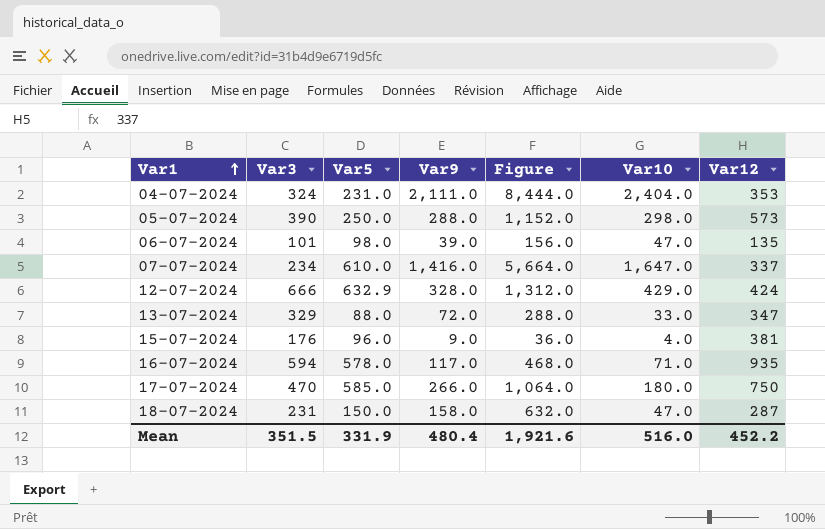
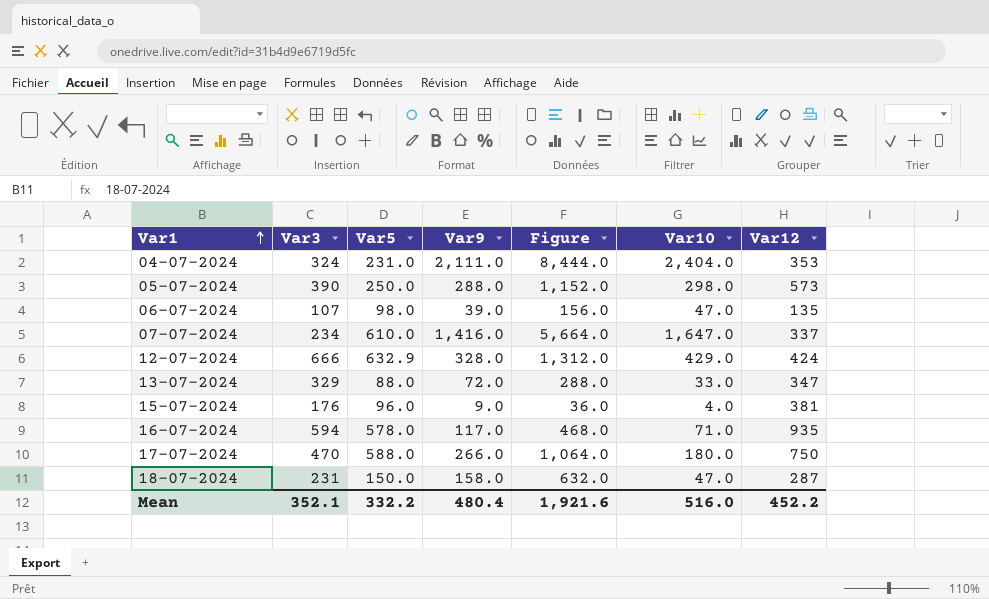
06-07-2024 | Var3: 101 -> 107
17-07-2024 | Var5: 585.0 -> 588.0
Mean | Var3: 351.5 -> 352.1
Mean | Var5: 331.9 -> 332.2

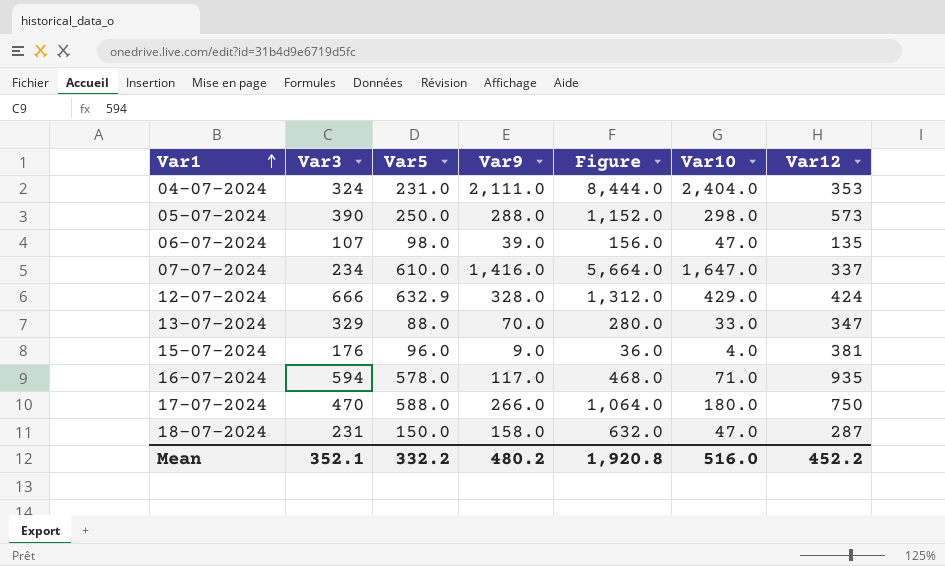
13-07-2024 | Var9: 72.0 -> 70.0
13-07-2024 | Figure: 288.0 -> 280.0
Mean | Var9: 480.4 -> 480.2
Mean | Figure: 1,921.6 -> 1,920.8

